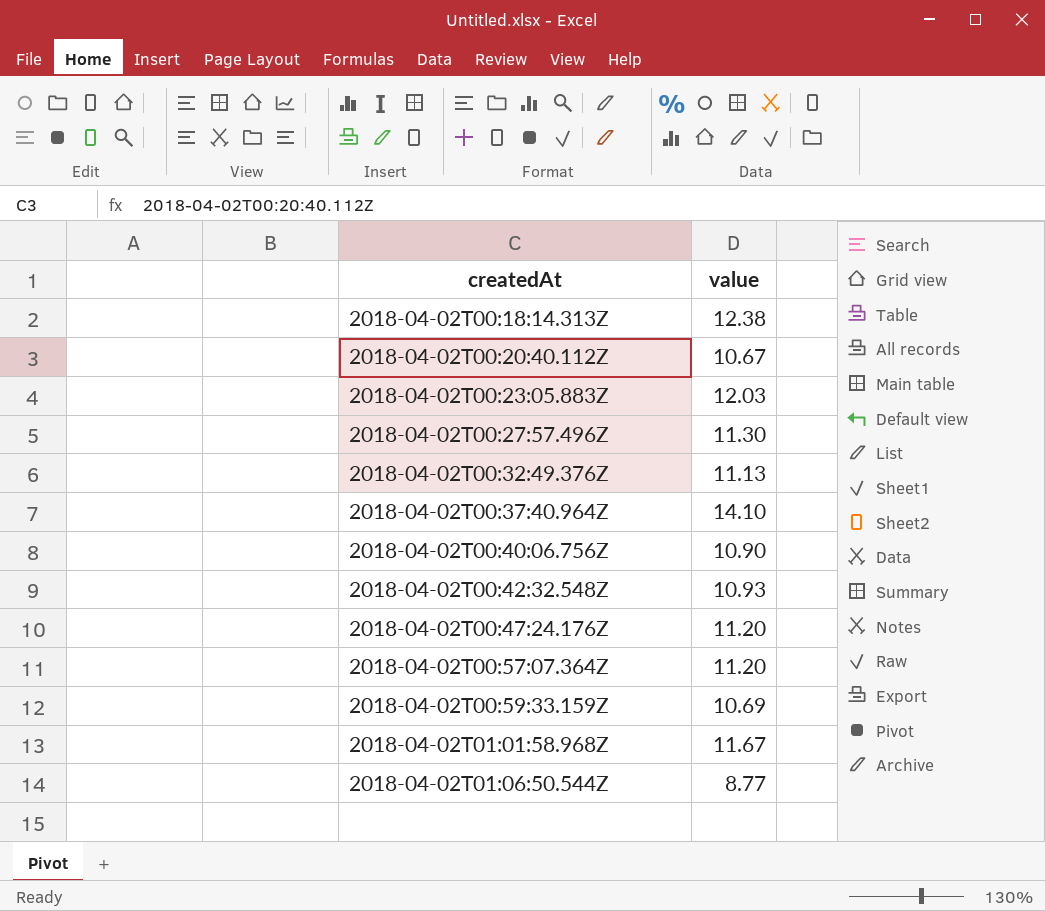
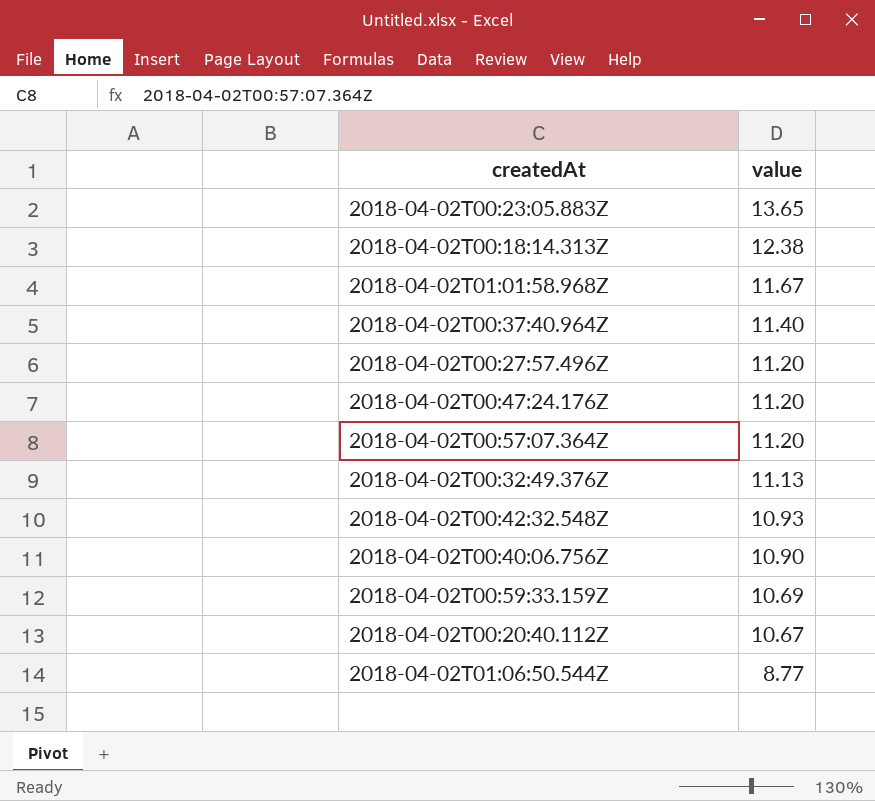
row order: createdAt ascending -> value descending
2018-04-02T00:23:05.883Z | value: 12.03 -> 13.65
2018-04-02T00:37:40.964Z | value: 14.10 -> 11.40
2018-04-02T00:27:57.496Z | value: 11.30 -> 11.20

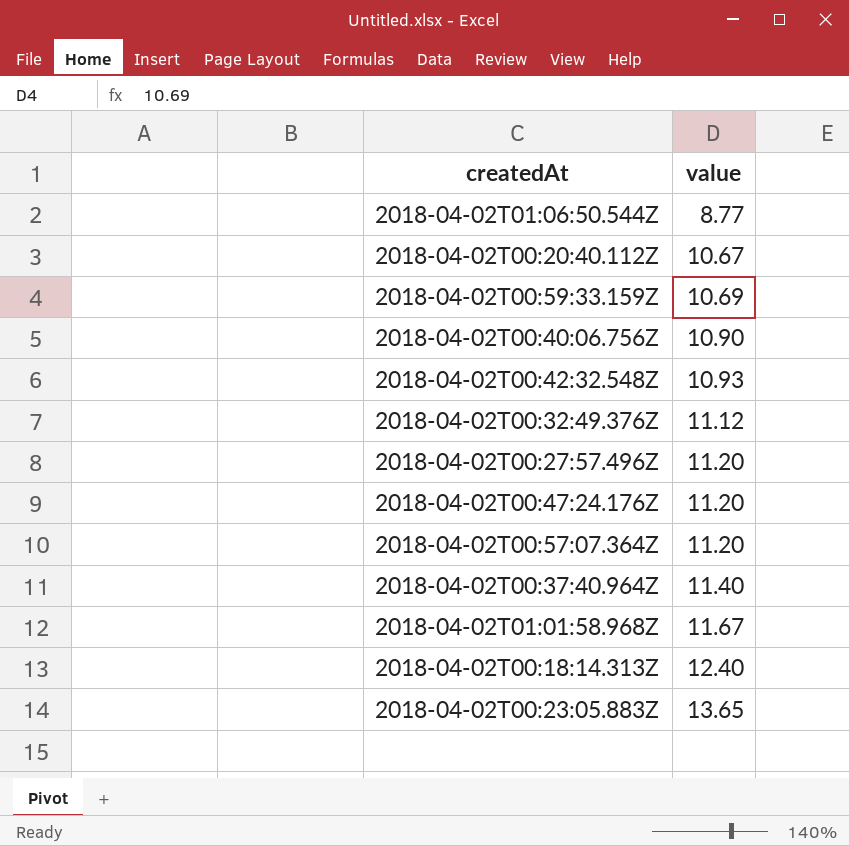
row order: value descending -> value ascending
2018-04-02T00:32:49.376Z | value: 11.13 -> 11.12
2018-04-02T00:18:14.313Z | value: 12.38 -> 12.40

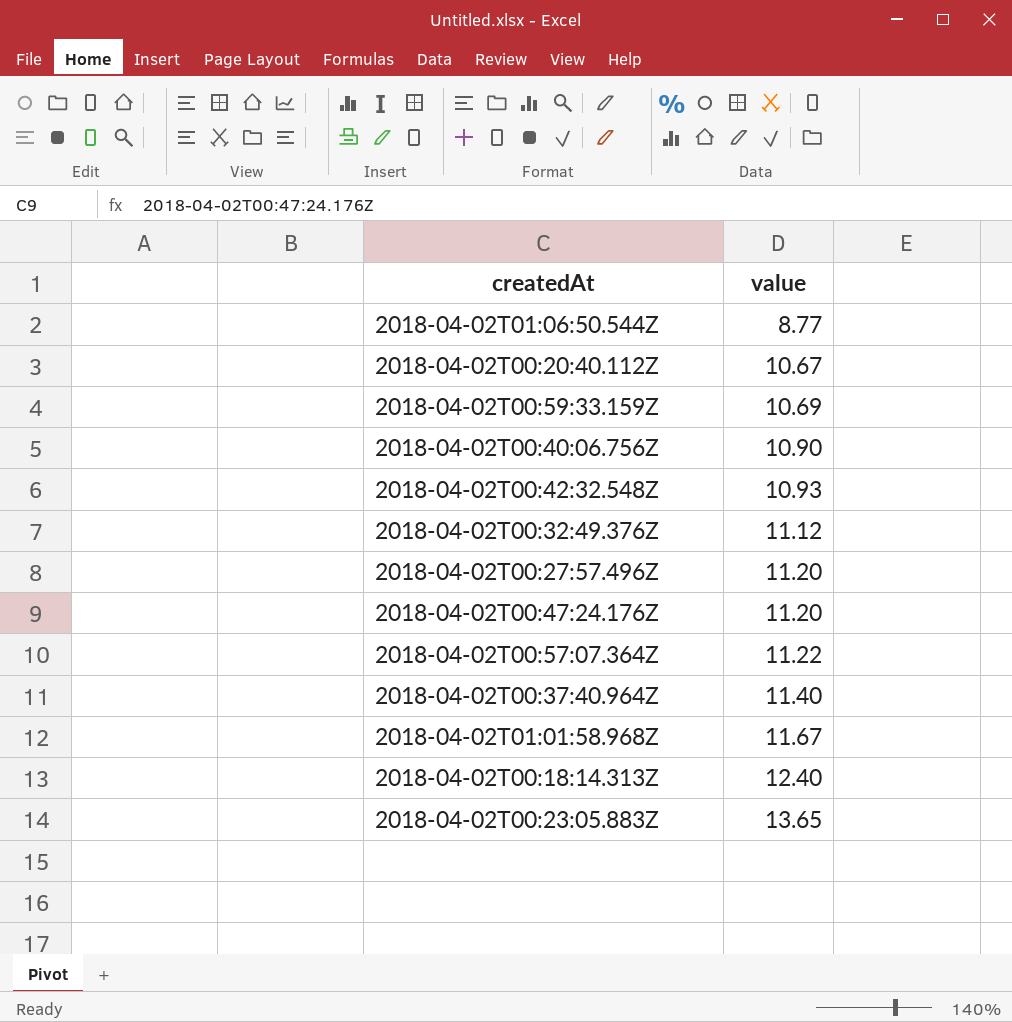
2018-04-02T00:57:07.364Z | value: 11.20 -> 11.22

